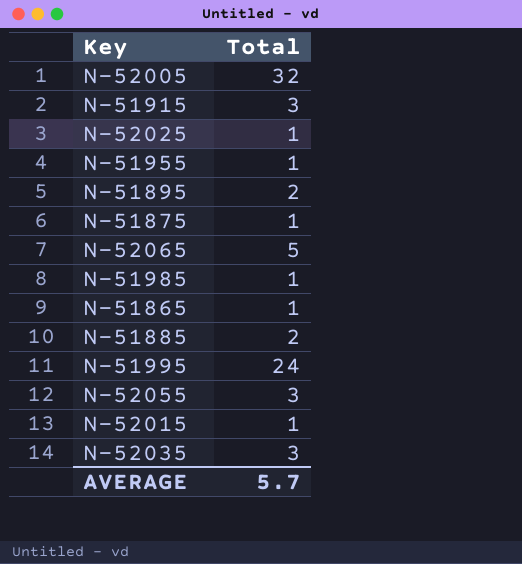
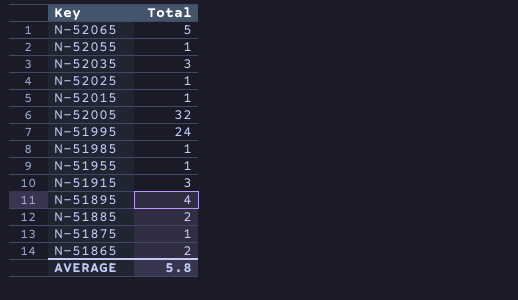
row order: none -> Key descending
N-52055 | Total: 3 -> 1
N-51895 | Total: 2 -> 4
N-51865 | Total: 1 -> 2
AVERAGE | Total: 5.7 -> 5.8

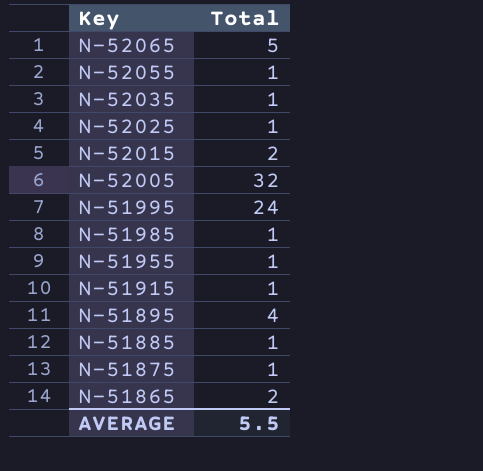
N-52035 | Total: 3 -> 1
N-52015 | Total: 1 -> 2
N-51915 | Total: 3 -> 1
N-51885 | Total: 2 -> 1
AVERAGE | Total: 5.8 -> 5.5

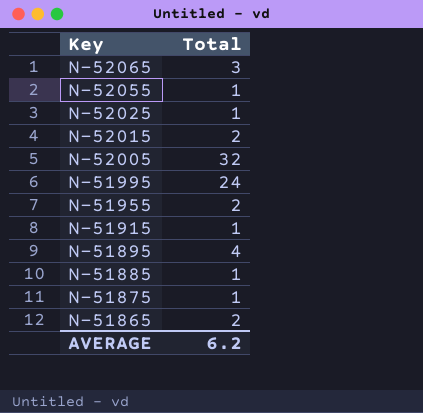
row N-52035: 1 -> none
row N-51985: 1 -> none
N-52065 | Total: 5 -> 3
N-51955 | Total: 1 -> 2
AVERAGE | Total: 5.5 -> 6.2

